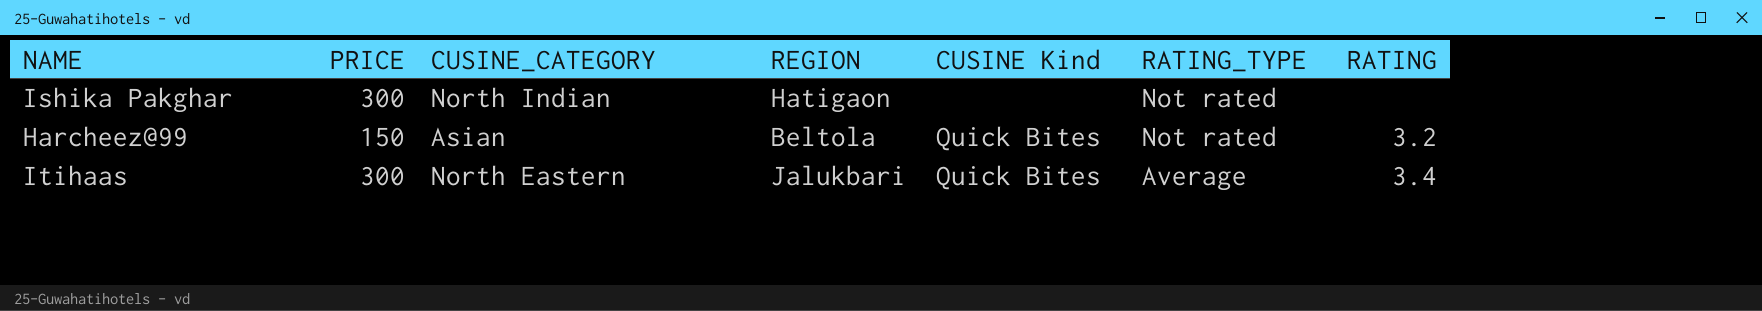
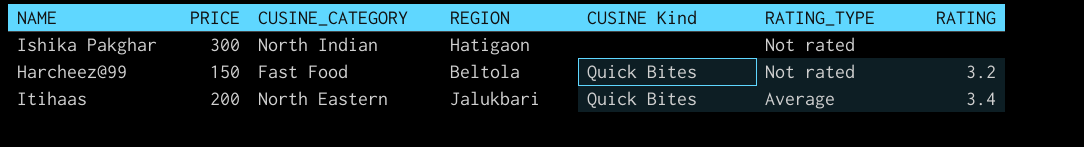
Harcheez@99 | CUSINE_CATEGORY: Asian -> Fast Food
Itihaas | PRICE: 300 -> 200

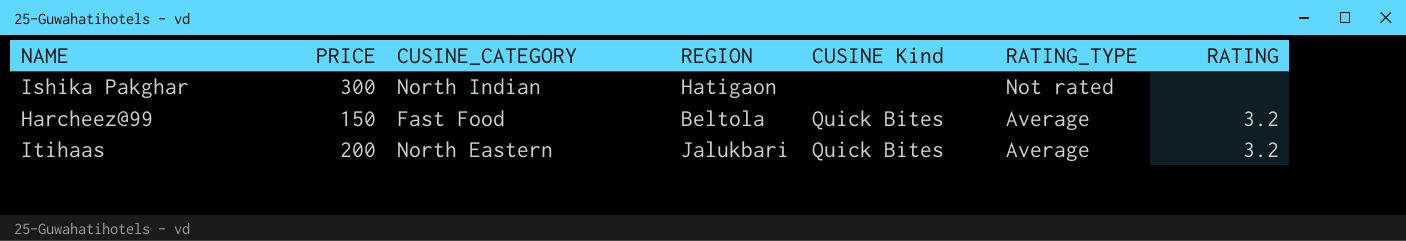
Harcheez@99 | RATING_TYPE: Not rated -> Average
Itihaas | RATING: 3.4 -> 3.2

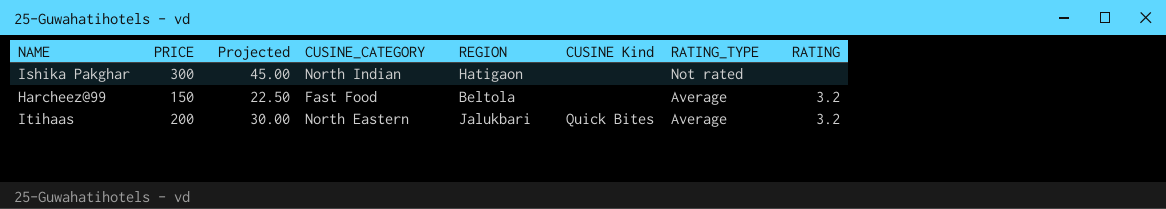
column Projected | formula: none -> [PRICE] * 0.15
Harcheez@99 | CUSINE Kind: Quick Bites -> none

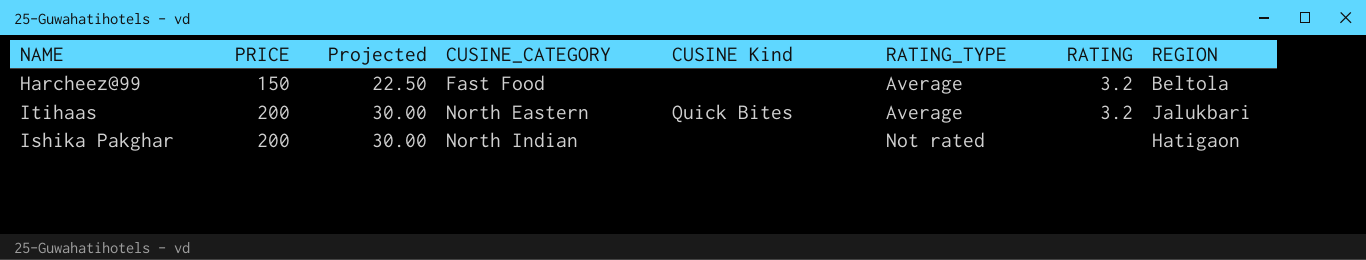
row order: RATING_TYPE descending -> PRICE ascending
column REGION | position: 5 -> 8
Ishika Pakghar | PRICE: 300 -> 200
Ishika Pakghar | Projected: 45.00 -> 30.00

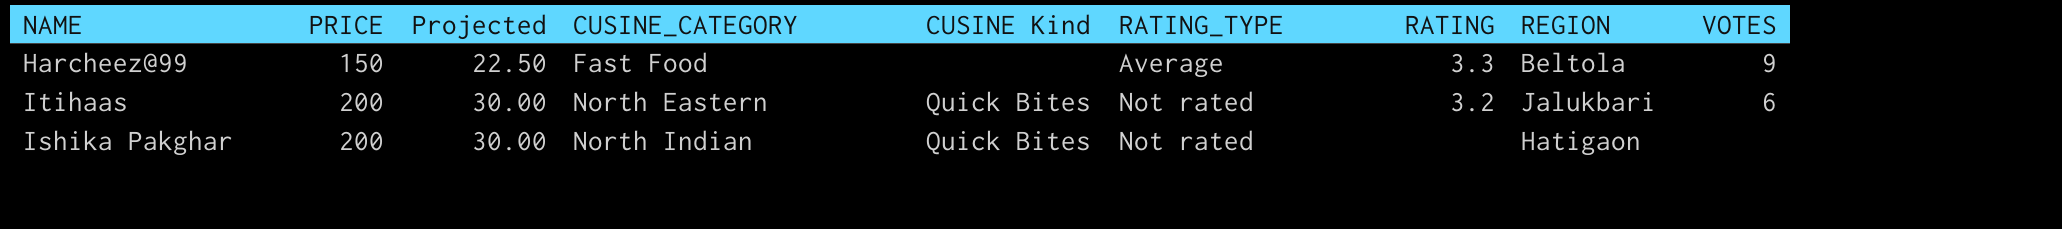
column VOTES | position: none -> 9
Harcheez@99 | RATING: 3.2 -> 3.3
Itihaas | RATING_TYPE: Average -> Not rated
Ishika Pakghar | CUSINE Kind: none -> Quick Bites

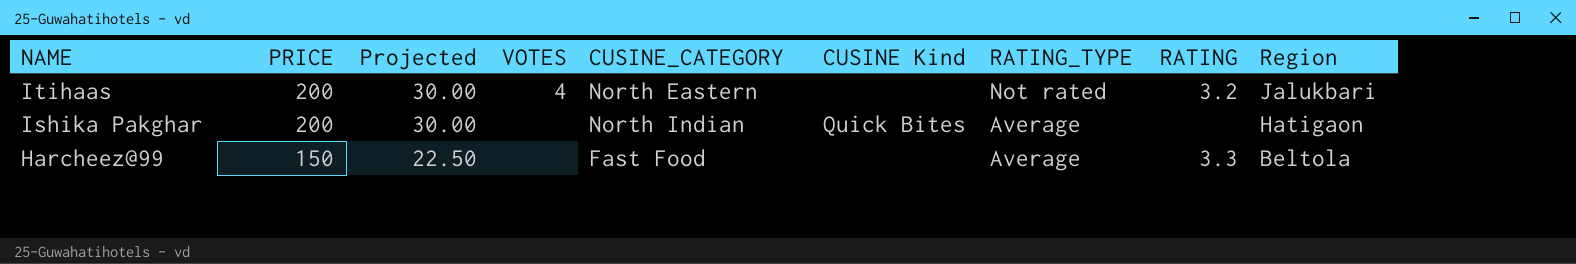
row order: PRICE ascending -> NAME descending
column VOTES | position: 9 -> 4
column name: REGION -> Region
Itihaas | VOTES: 6 -> 4
Itihaas | CUSINE Kind: Quick Bites -> none
Ishika Pakghar | RATING_TYPE: Not rated -> Average
Harcheez@99 | VOTES: 9 -> none

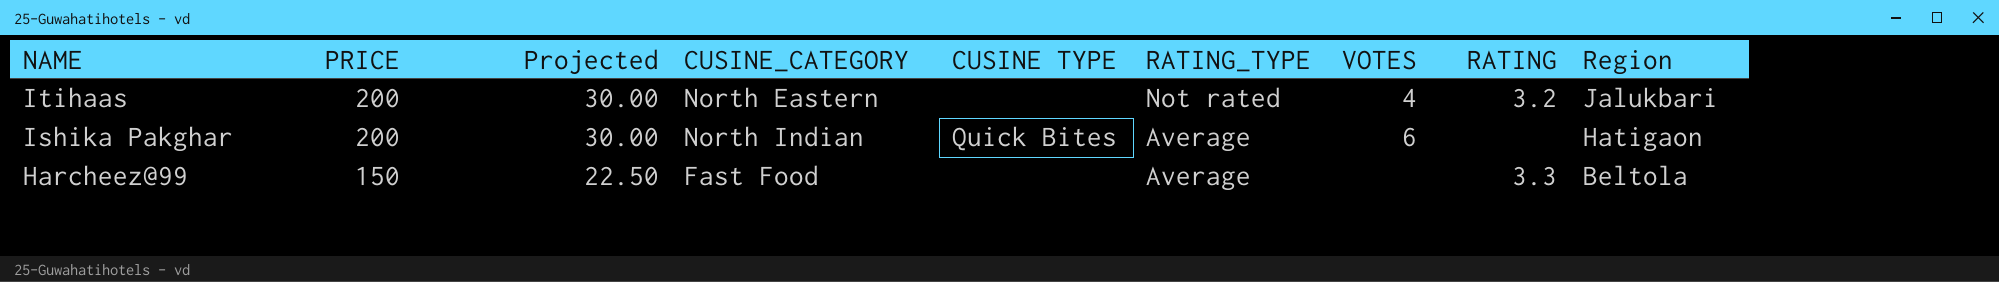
column name: CUSINE Kind -> CUSINE TYPE
column VOTES | position: 4 -> 7
Ishika Pakghar | VOTES: none -> 6

